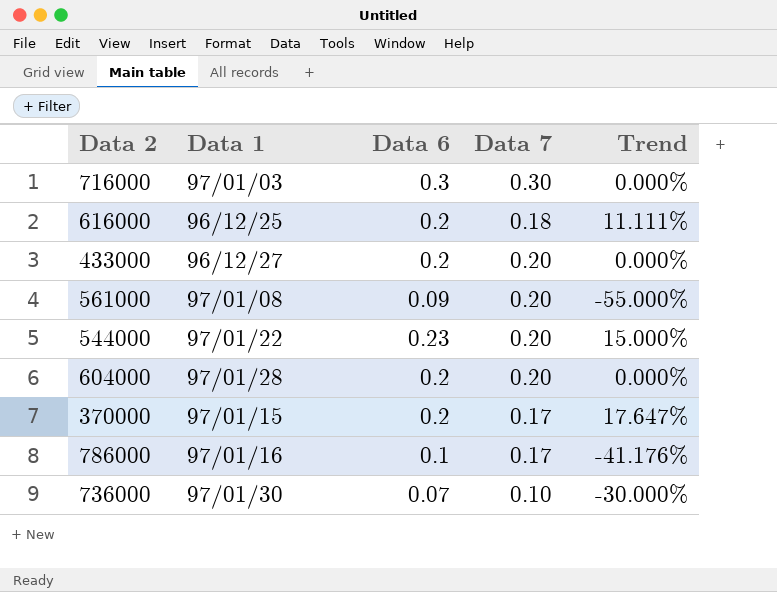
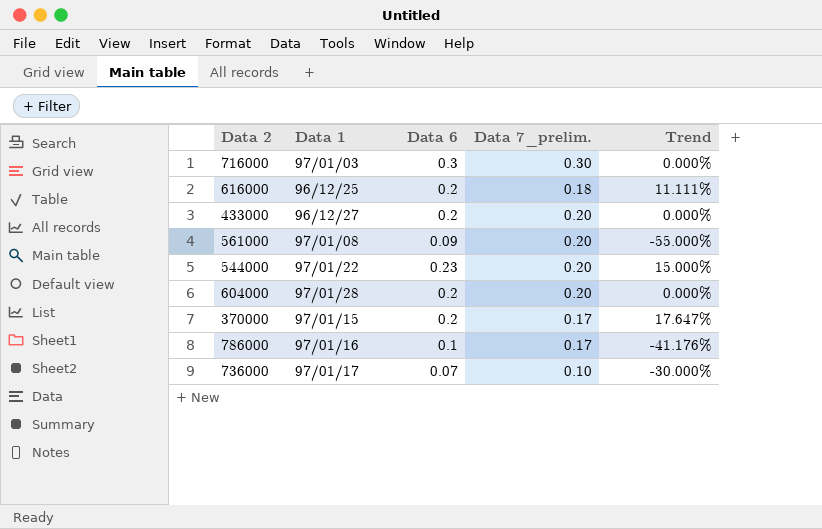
column name: Data 7 -> Data 7_prelim.
736000 | Data 1: 97/01/30 -> 97/01/17

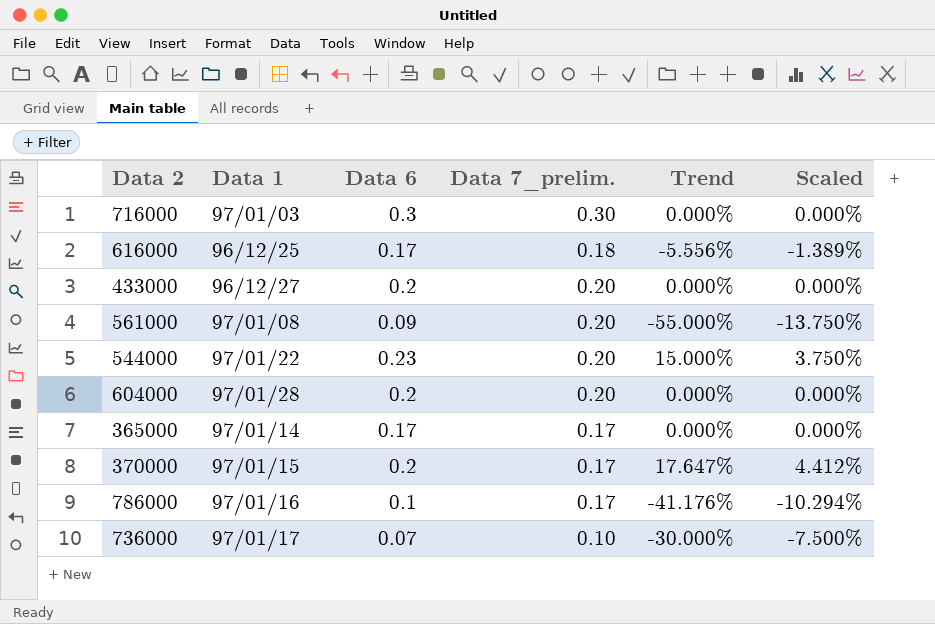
column Scaled | formula: none -> [Trend] * 0.25
616000 | Data 6: 0.2 -> 0.17
616000 | Trend: 11.111% -> -5.556%
row 365000: none -> 97/01/14 | 0.17 | 0.17 | 0.000% | 0.000%

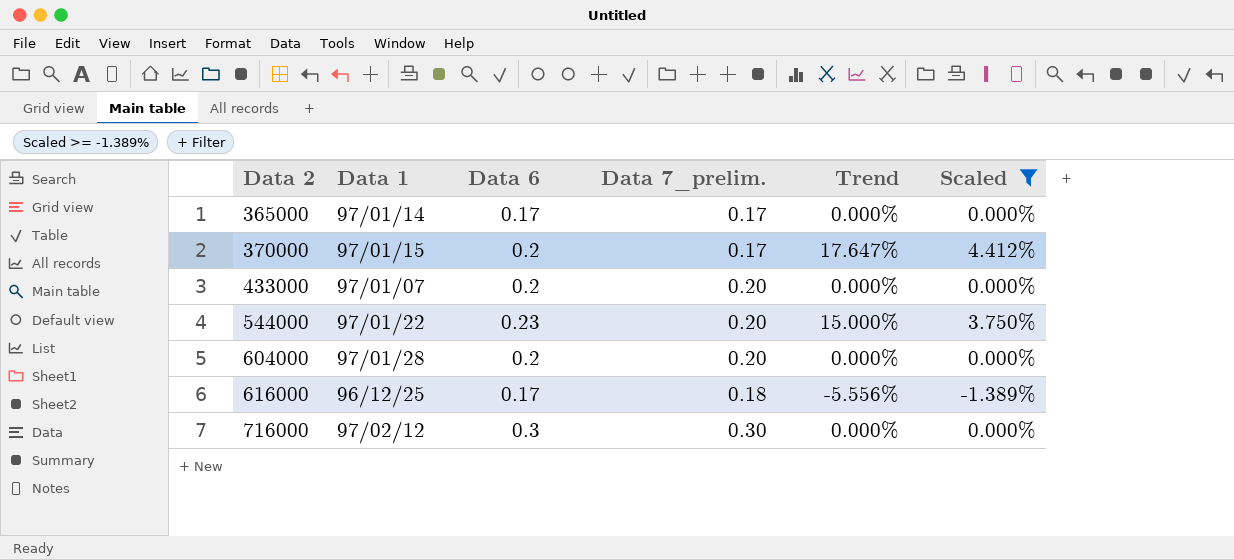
filter: none -> Scaled >= -1.389%
row order: none -> Data 2 ascending
433000 | Data 1: 96/12/27 -> 97/01/07
716000 | Data 1: 97/01/03 -> 97/02/12

